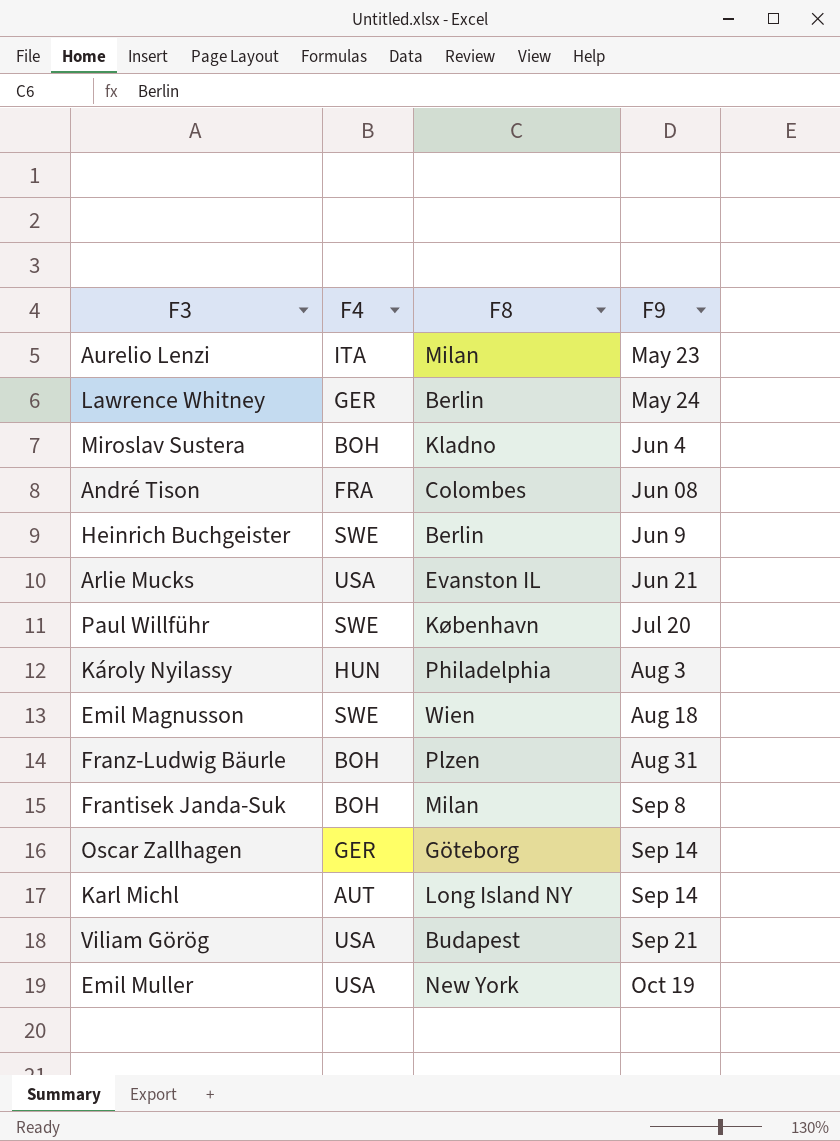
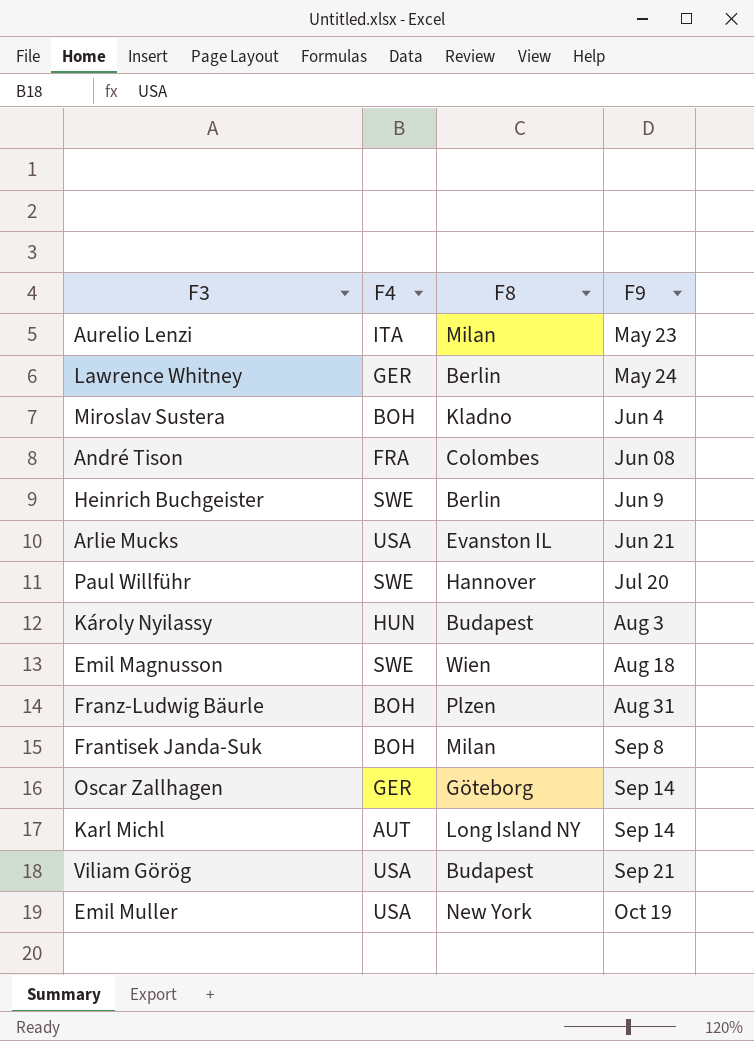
Paul Willführ | F8: København -> Hannover
Károly Nyilassy | F8: Philadelphia -> Budapest

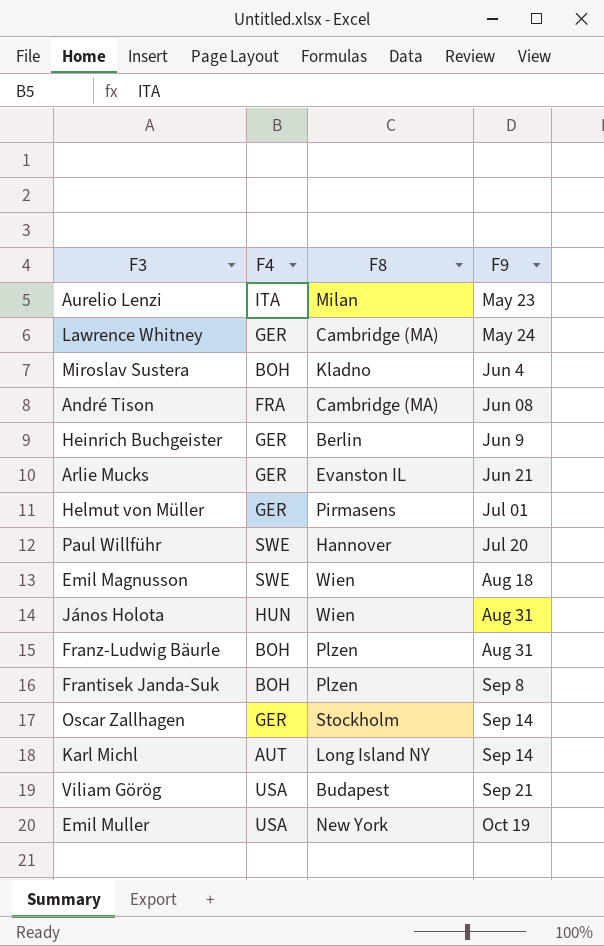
row Károly Nyilassy: HUN | Budapest | Aug 3 -> none
Lawrence Whitney | F8: Berlin -> Cambridge (MA)
André Tison | F8: Colombes -> Cambridge (MA)
Heinrich Buchgeister | F4: SWE -> GER
Arlie Mucks | F4: USA -> GER
row Helmut von Müller: none -> GER | Pirmasens | Jul 01
row János Holota: none -> HUN | Wien | Aug 31
Frantisek Janda-Suk | F8: Milan -> Plzen
Oscar Zallhagen | F8: Göteborg -> Stockholm

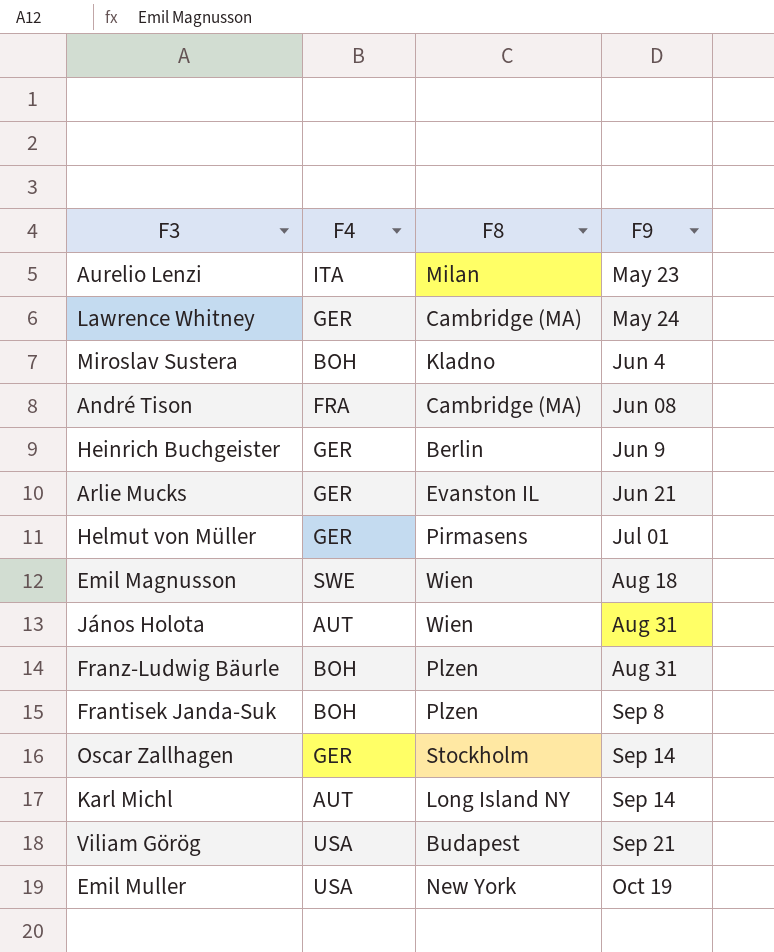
row Paul Willführ: SWE | Hannover | Jul 20 -> none
János Holota | F4: HUN -> AUT

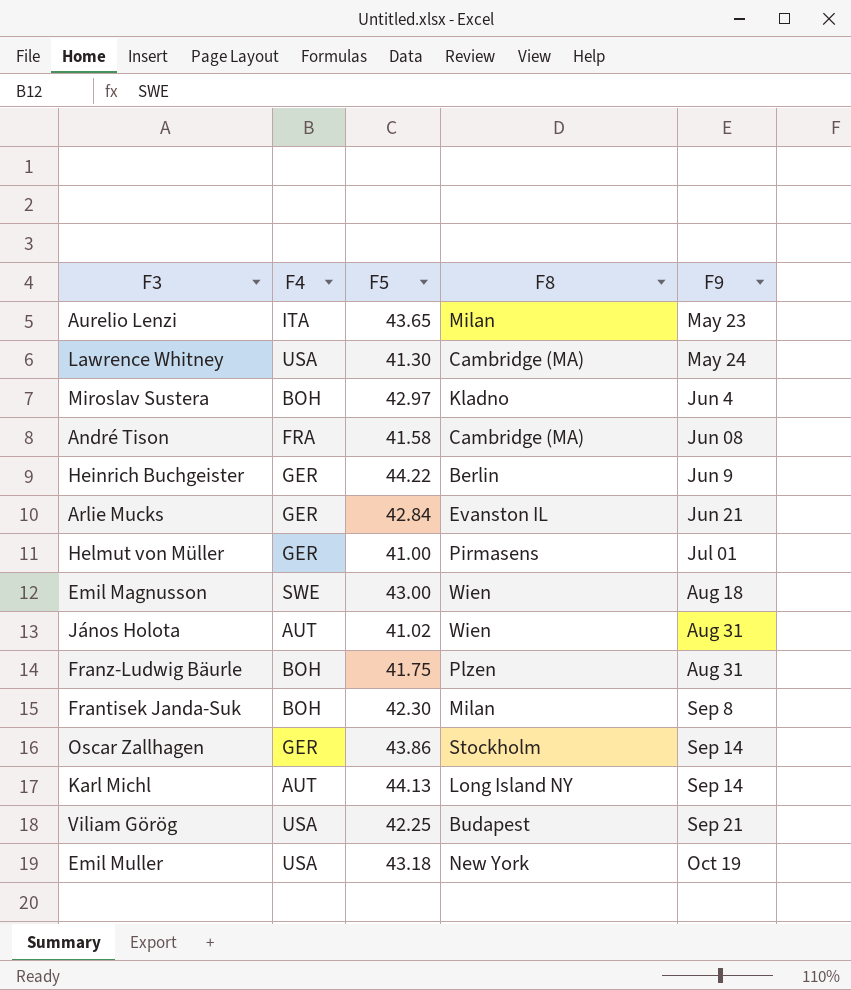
column F5 | position: none -> 3
Lawrence Whitney | F4: GER -> USA
Frantisek Janda-Suk | F8: Plzen -> Milan

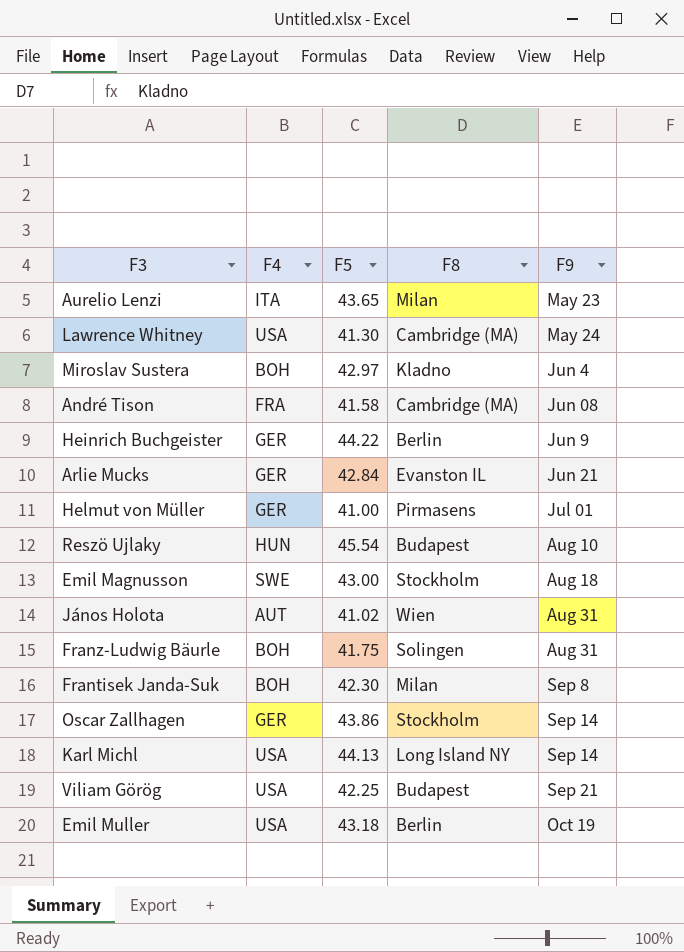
row Reszö Ujlaky: none -> HUN | 45.54 | Budapest | Aug 10
Emil Magnusson | F8: Wien -> Stockholm
Franz-Ludwig Bäurle | F8: Plzen -> Solingen
Karl Michl | F4: AUT -> USA
Emil Muller | F8: New York -> Berlin

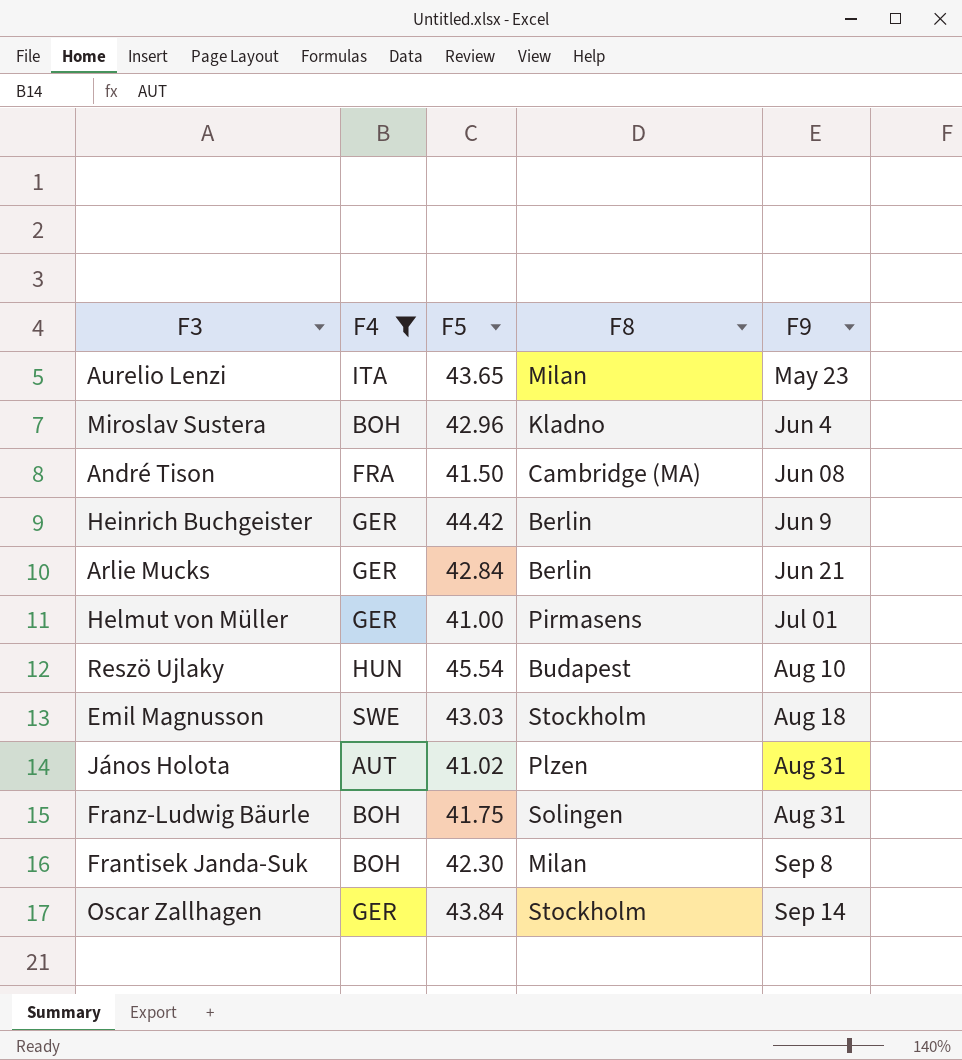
filter: none -> F4 != USA
Miroslav Sustera | F5: 42.97 -> 42.96
André Tison | F5: 41.58 -> 41.50
Heinrich Buchgeister | F5: 44.22 -> 44.42
Arlie Mucks | F8: Evanston IL -> Berlin
Emil Magnusson | F5: 43.00 -> 43.03
János Holota | F8: Wien -> Plzen
Oscar Zallhagen | F5: 43.86 -> 43.84

